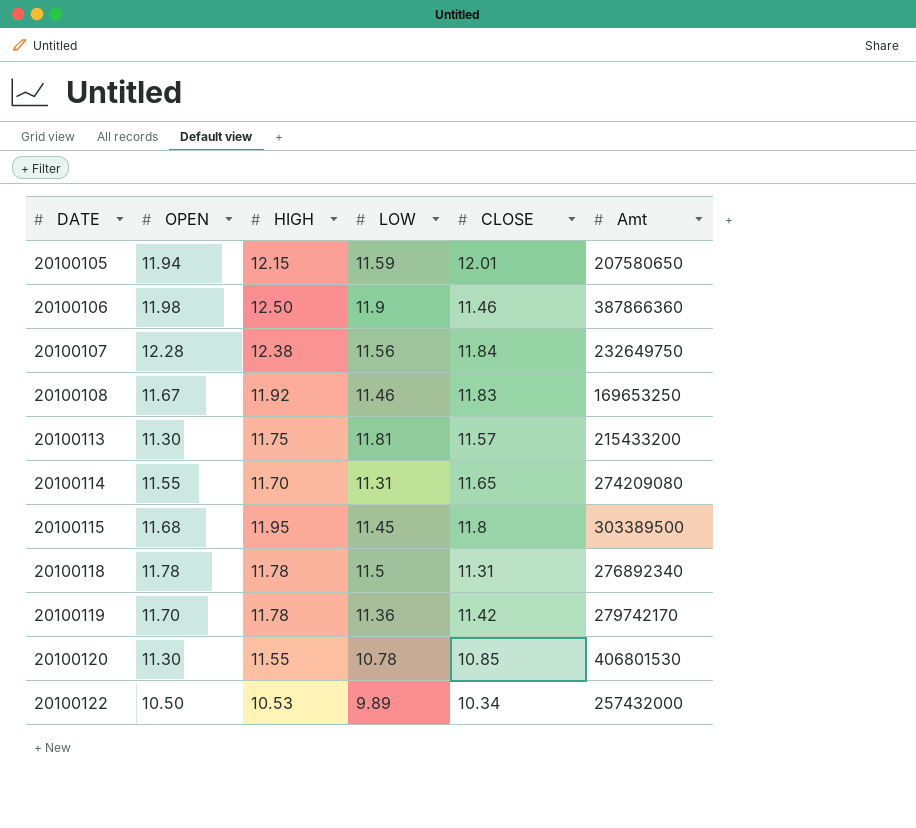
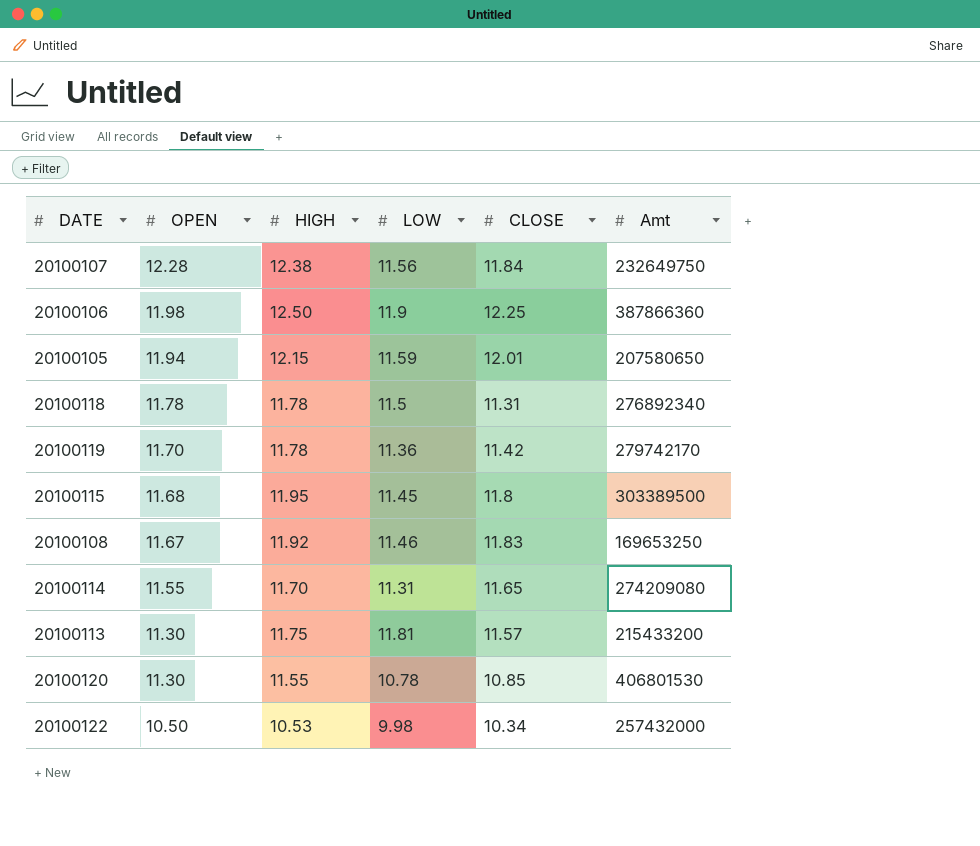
row order: DATE ascending -> OPEN descending
20100106 | CLOSE: 11.46 -> 12.25
20100122 | LOW: 9.89 -> 9.98

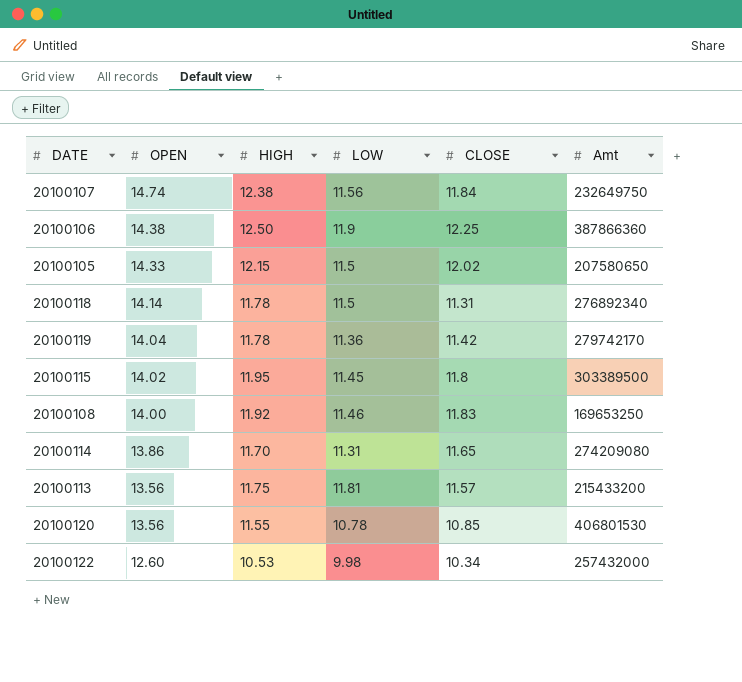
20100107 | OPEN: 12.28 -> 14.74
20100106 | OPEN: 11.98 -> 14.38
20100105 | OPEN: 11.94 -> 14.33
20100105 | LOW: 11.59 -> 11.5
20100105 | CLOSE: 12.01 -> 12.02
20100118 | OPEN: 11.78 -> 14.14
20100119 | OPEN: 11.70 -> 14.04
20100115 | OPEN: 11.68 -> 14.02
20100108 | OPEN: 11.67 -> 14.00
20100114 | OPEN: 11.55 -> 13.86
20100113 | OPEN: 11.30 -> 13.56
20100120 | OPEN: 11.30 -> 13.56
20100122 | OPEN: 10.50 -> 12.60

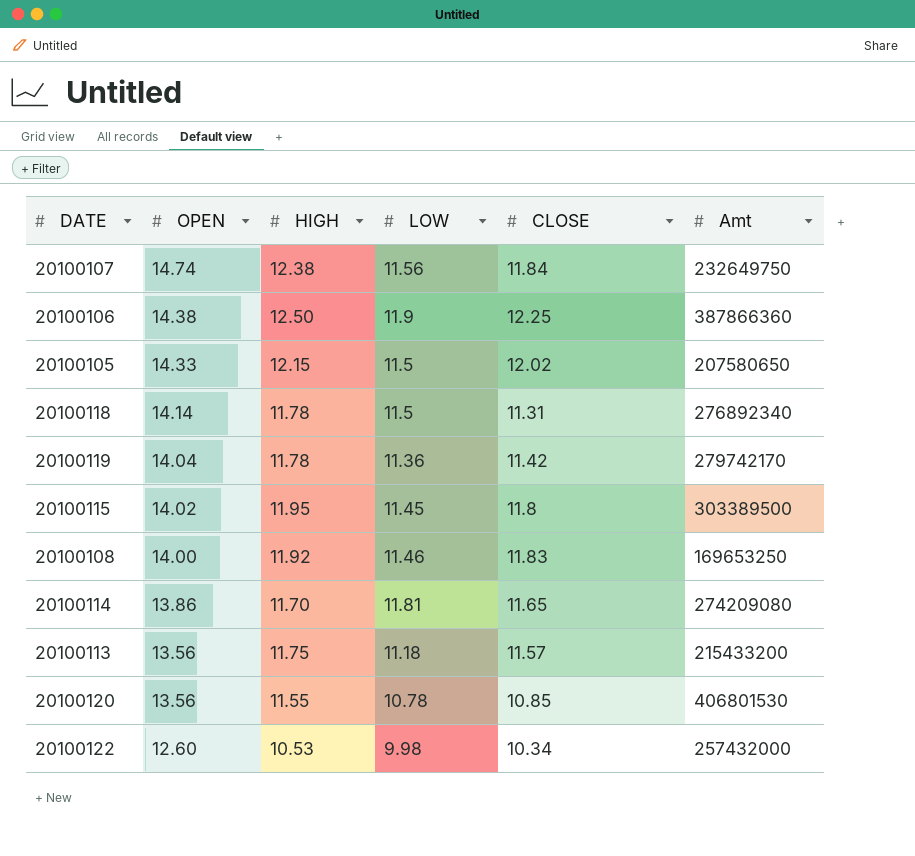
20100114 | LOW: 11.31 -> 11.81
20100113 | LOW: 11.81 -> 11.18

